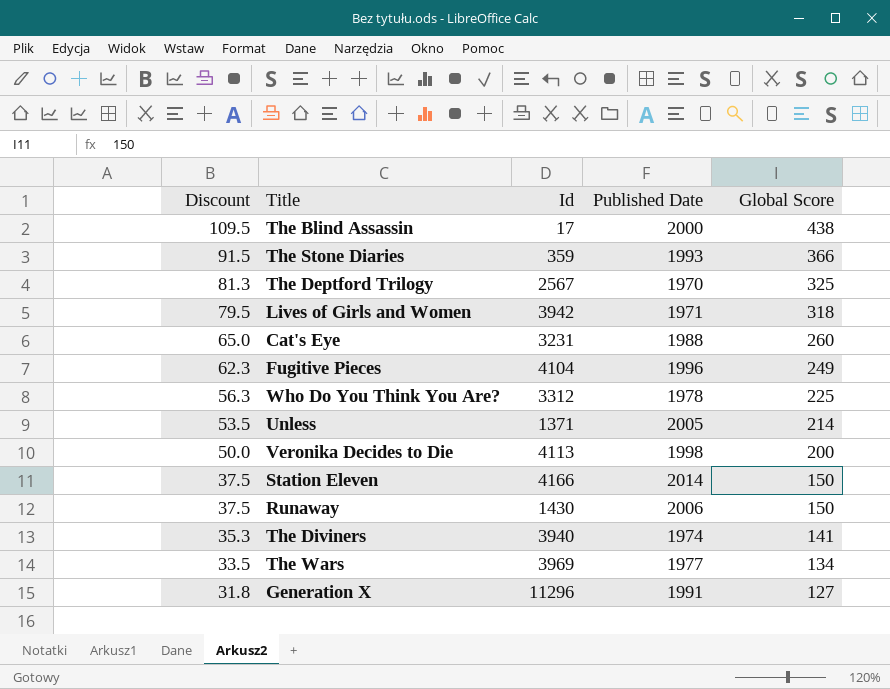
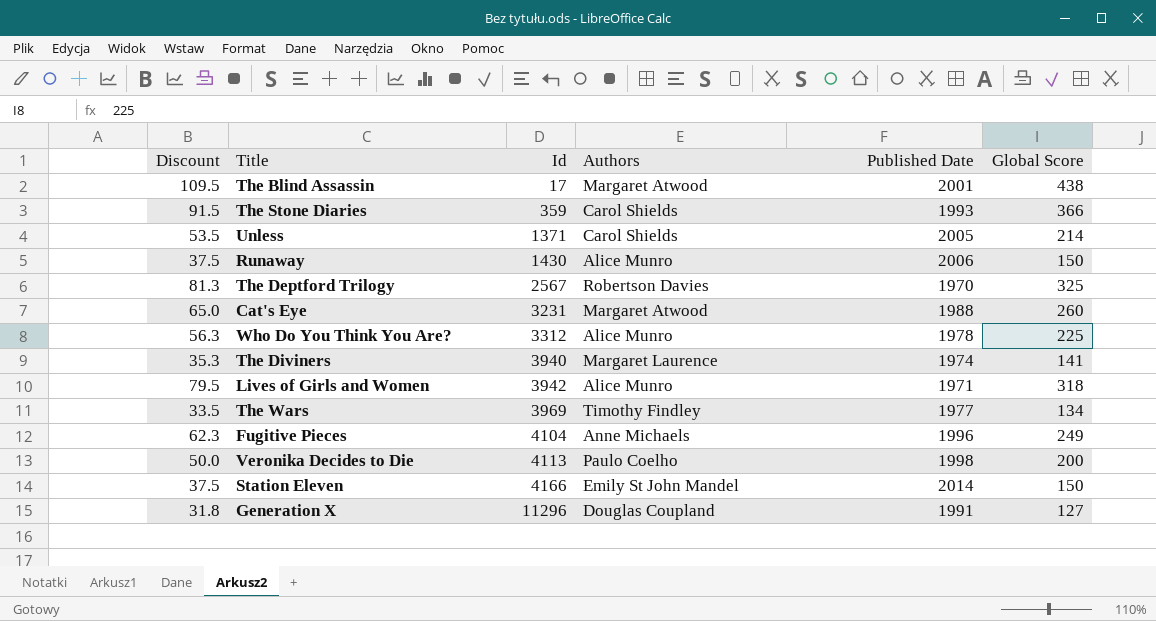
row order: Discount descending -> Id ascending
column Authors | position: none -> 4
The Blind Assassin | Published Date: 2000 -> 2001

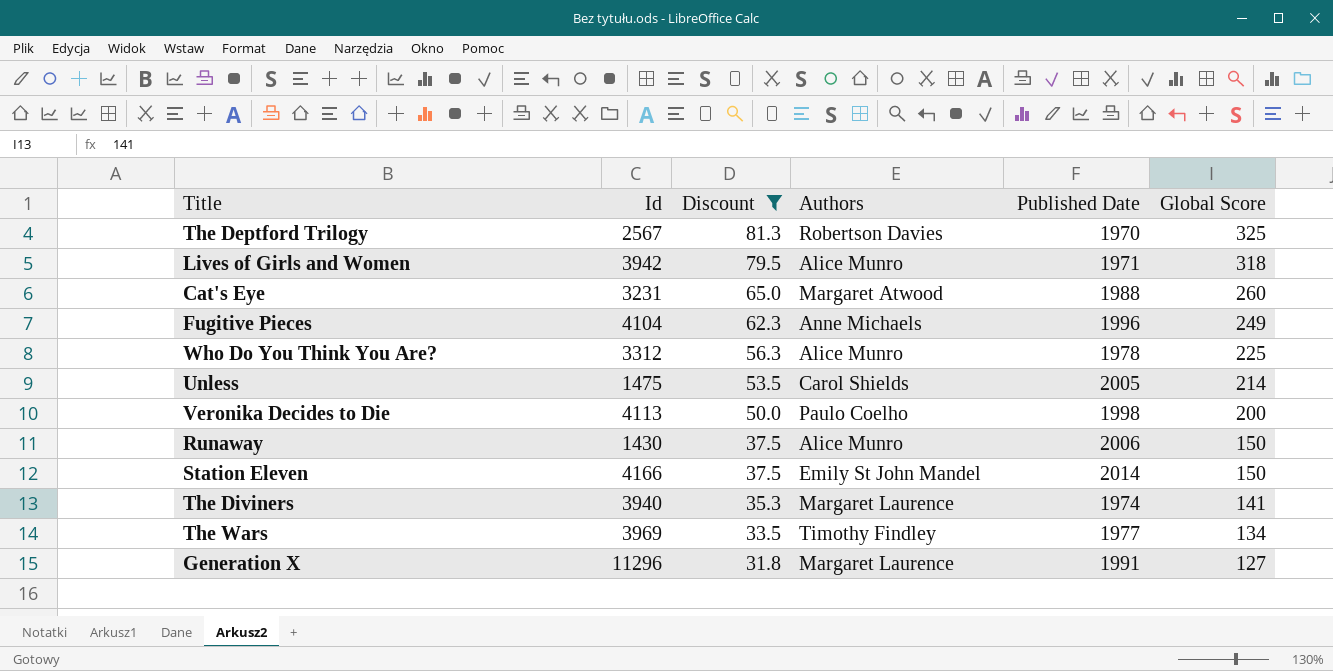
filter: none -> Discount <= 81.3
row order: Id ascending -> Discount descending
column Discount | position: 1 -> 3
Unless | Id: 1371 -> 1475
Generation X | Authors: Douglas Coupland -> Margaret Laurence

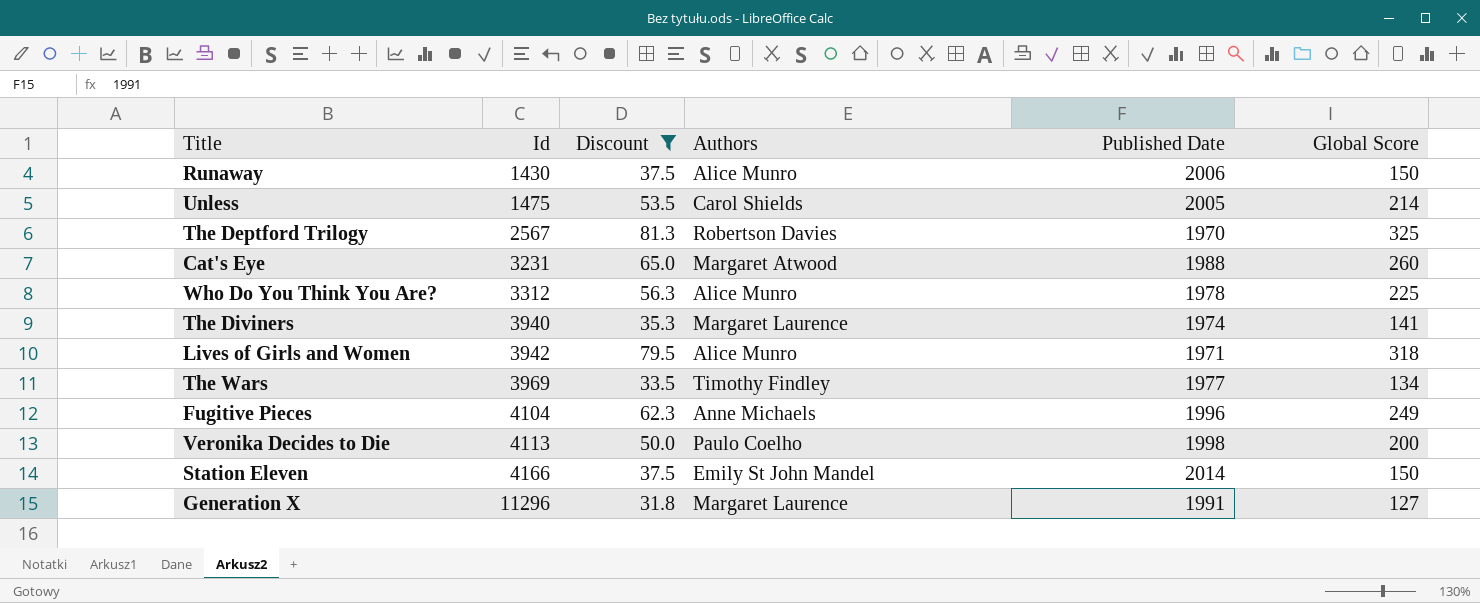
row order: Discount descending -> Id ascending

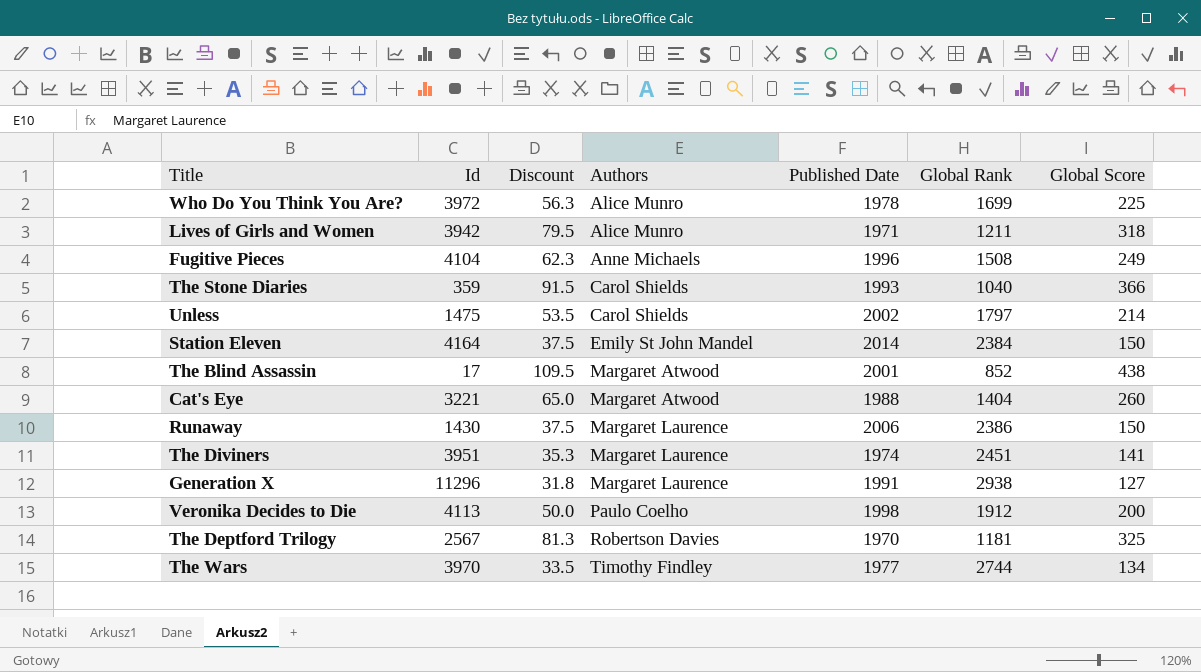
filter: Discount <= 81.3 -> none
row order: Id ascending -> Authors ascending
column Global Rank | position: none -> 6
Who Do You Think You Are? | Id: 3312 -> 3972
Unless | Published Date: 2005 -> 2002
Station Eleven | Id: 4166 -> 4164
Cat's Eye | Id: 3231 -> 3221
Runaway | Authors: Alice Munro -> Margaret Laurence
The Diviners | Id: 3940 -> 3951
The Wars | Id: 3969 -> 3970

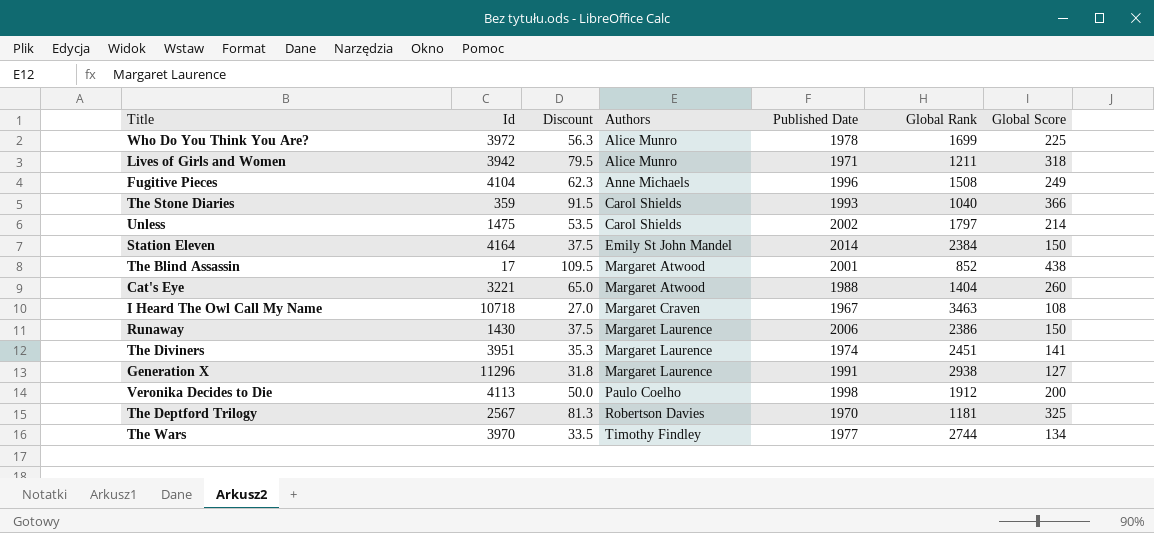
row I Heard The Owl Call My Name: none -> 10718 | 27.0 | Margaret Craven | 1967 | 3463 | 108

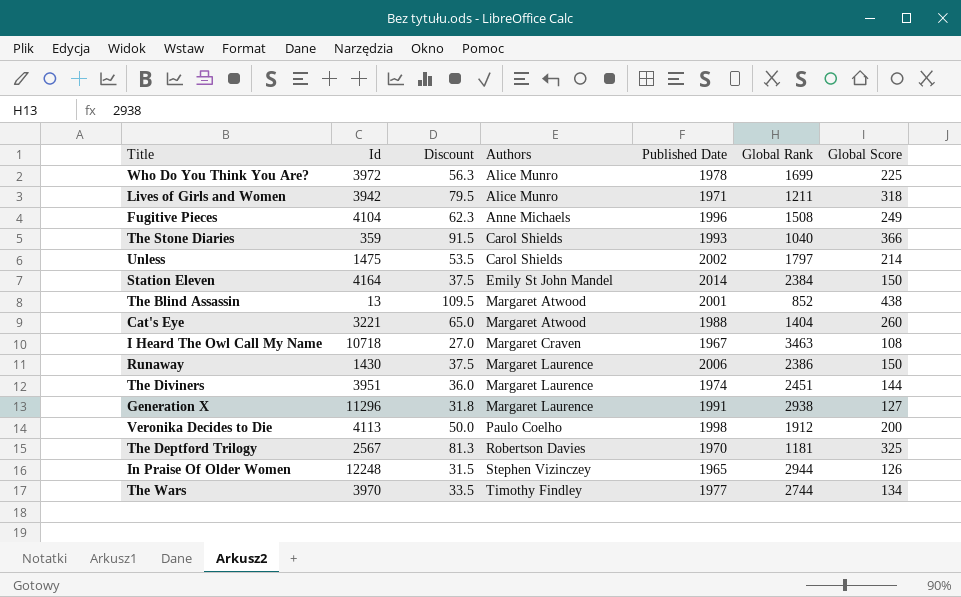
The Blind Assassin | Id: 17 -> 13
The Diviners | Discount: 35.3 -> 36.0
The Diviners | Global Score: 141 -> 144
row In Praise Of Older Women: none -> 12248 | 31.5 | Stephen Vizinczey | 1965 | 2944 | 126

